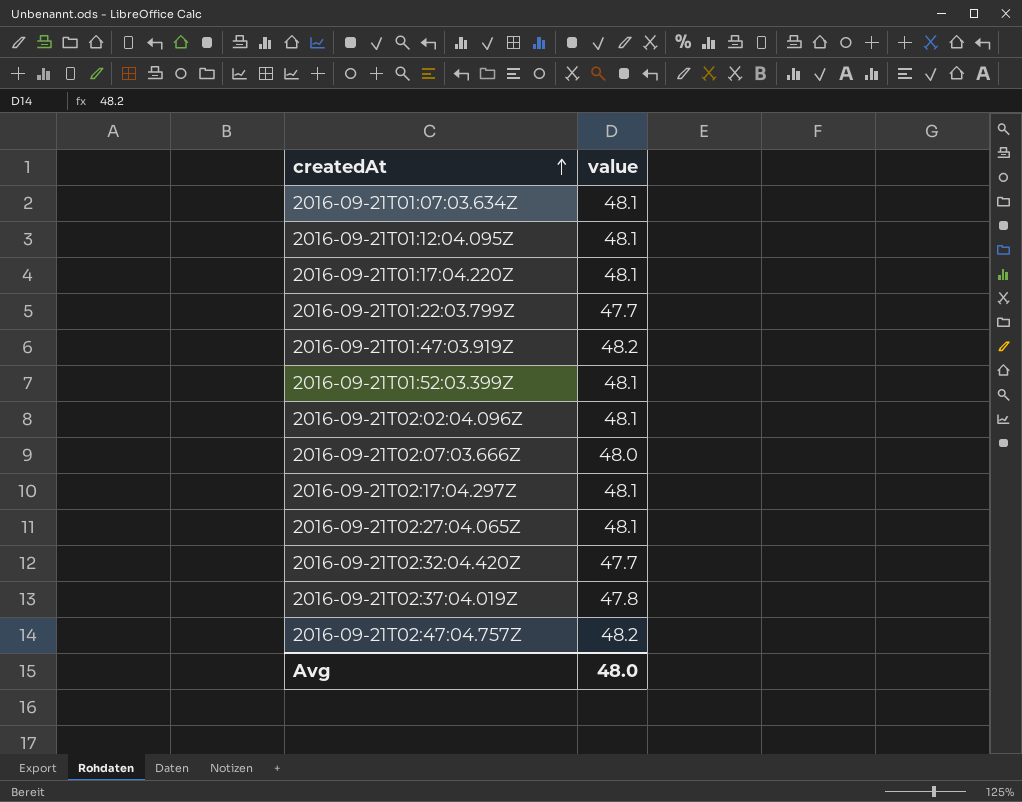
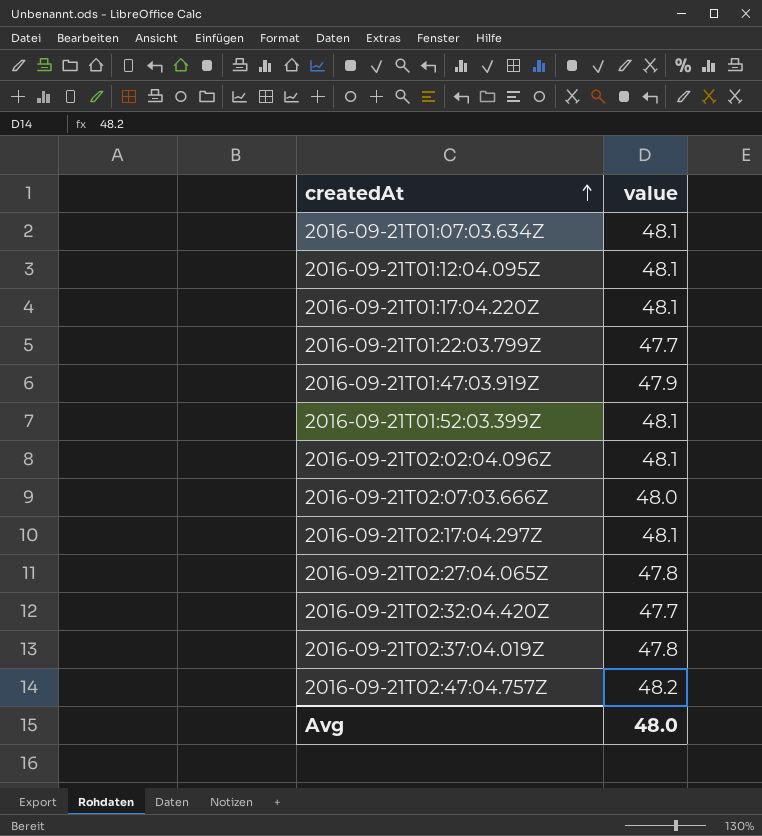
2016-09-21T01:47:03.919Z | value: 48.2 -> 47.9
2016-09-21T02:27:04.065Z | value: 48.1 -> 47.8

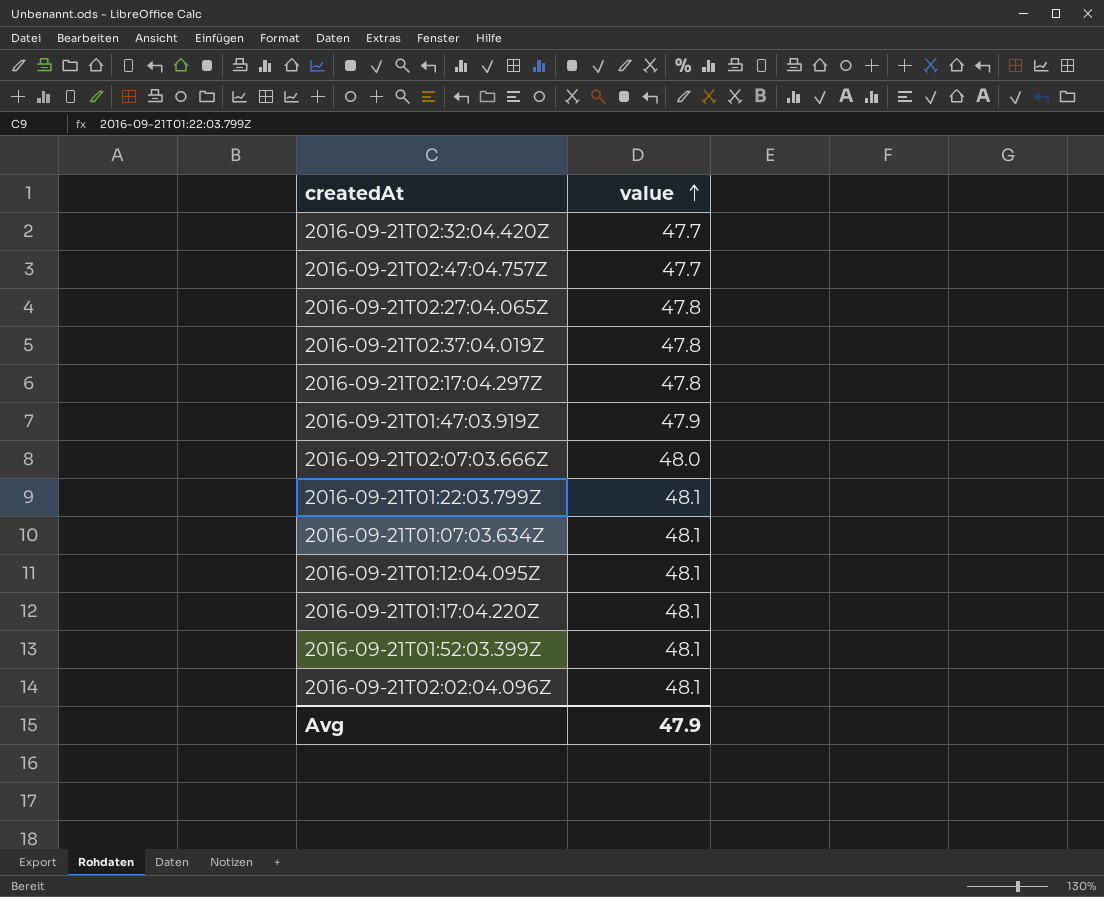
row order: createdAt ascending -> value ascending
2016-09-21T02:47:04.757Z | value: 48.2 -> 47.7
2016-09-21T02:17:04.297Z | value: 48.1 -> 47.8
2016-09-21T01:22:03.799Z | value: 47.7 -> 48.1
Avg | value: 48.0 -> 47.9

